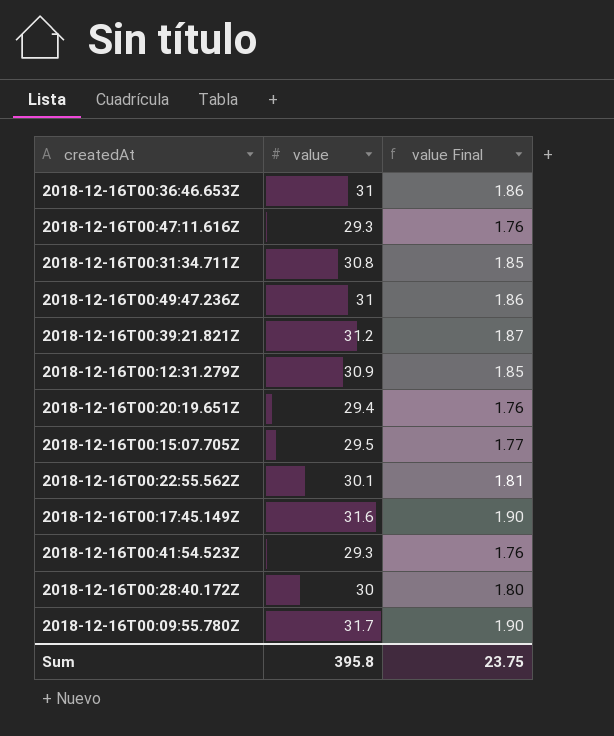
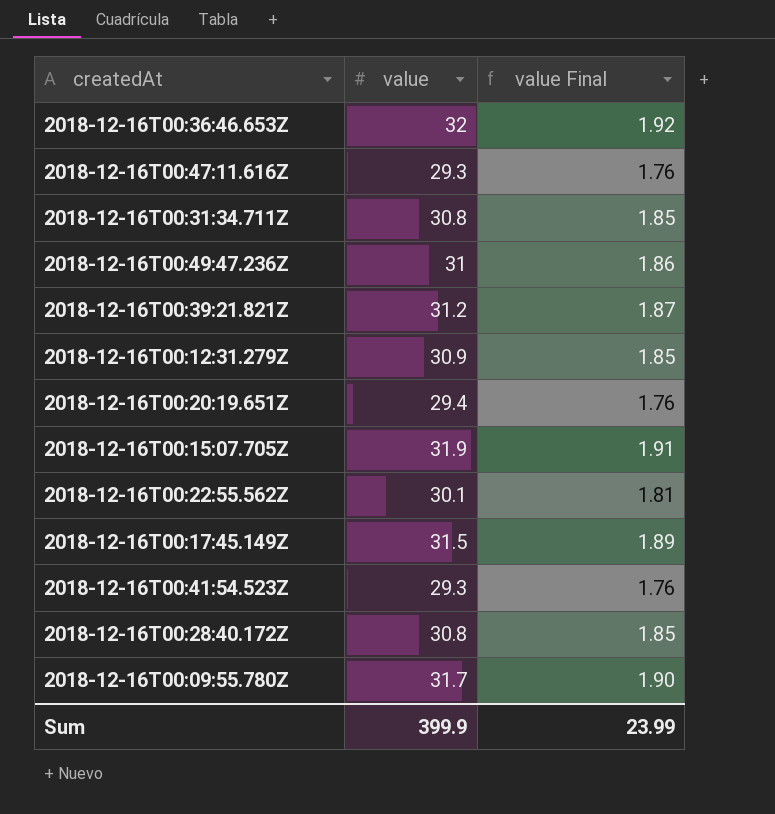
2018-12-16T00:36:46.653Z | value: 31 -> 32
2018-12-16T00:36:46.653Z | value Final: 1.86 -> 1.92
2018-12-16T00:15:07.705Z | value: 29.5 -> 31.9
2018-12-16T00:15:07.705Z | value Final: 1.77 -> 1.91
2018-12-16T00:17:45.149Z | value: 31.6 -> 31.5
2018-12-16T00:17:45.149Z | value Final: 1.90 -> 1.89
2018-12-16T00:28:40.172Z | value: 30 -> 30.8
2018-12-16T00:28:40.172Z | value Final: 1.80 -> 1.85
Sum | value: 395.8 -> 399.9
Sum | value Final: 23.75 -> 23.99

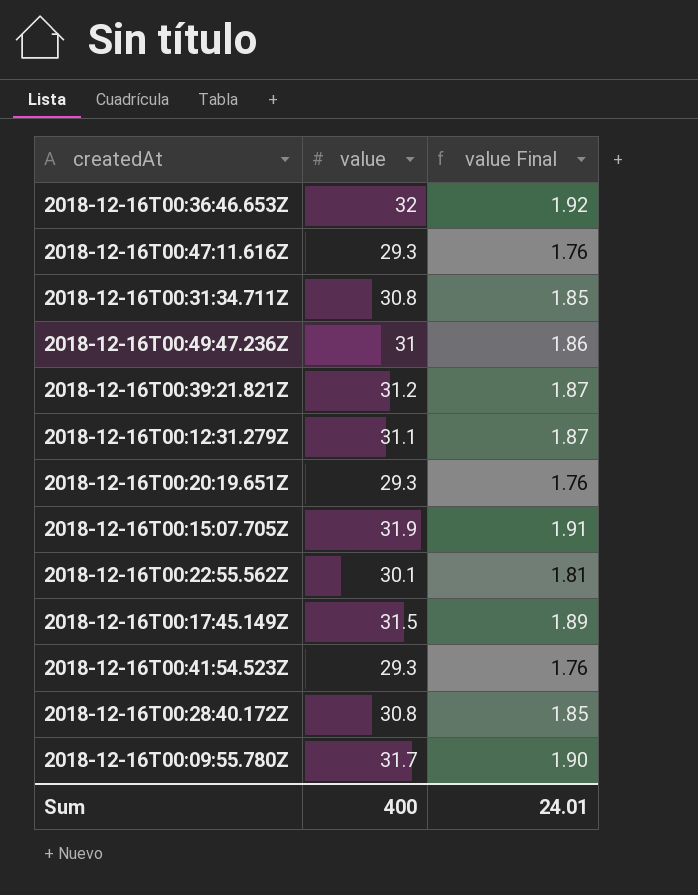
2018-12-16T00:12:31.279Z | value: 30.9 -> 31.1
2018-12-16T00:12:31.279Z | value Final: 1.85 -> 1.87
2018-12-16T00:20:19.651Z | value: 29.4 -> 29.3
Sum | value: 399.9 -> 400
Sum | value Final: 23.99 -> 24.01

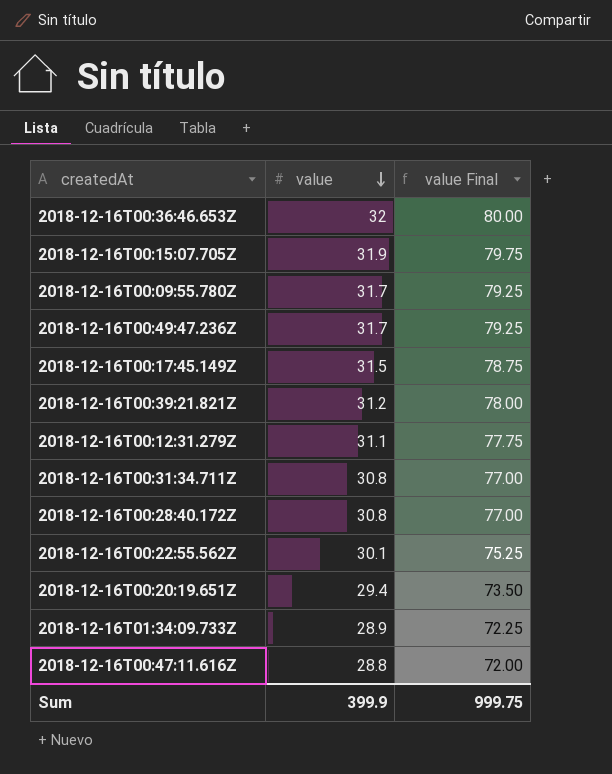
row order: none -> value descending
column value Final | formula: [value] * 0.06 -> [value] * 2.5
row 2018-12-16T00:41:54.523Z: 29.3 | 1.76 -> none
2018-12-16T00:49:47.236Z | value: 31 -> 31.7
2018-12-16T00:20:19.651Z | value: 29.3 -> 29.4
row 2018-12-16T01:34:09.733Z: none -> 28.9 | 72.25
2018-12-16T00:47:11.616Z | value: 29.3 -> 28.8
Sum | value: 400 -> 399.9
Sum | value Final: 24.01 -> 999.75

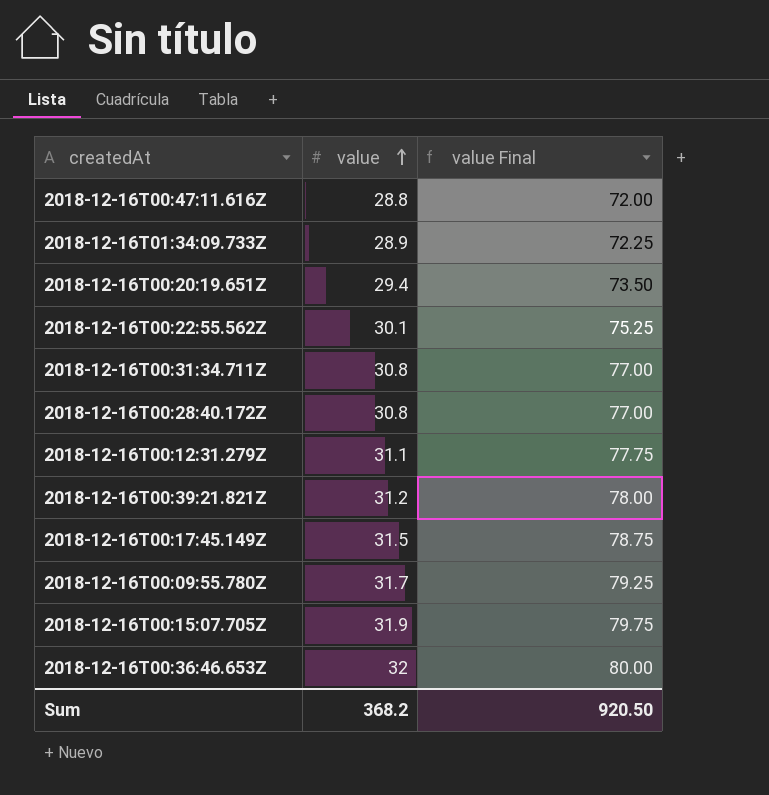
row order: value descending -> value ascending
row 2018-12-16T00:49:47.236Z: 31.7 | 79.25 -> none
Sum | value: 399.9 -> 368.2
Sum | value Final: 999.75 -> 920.50

